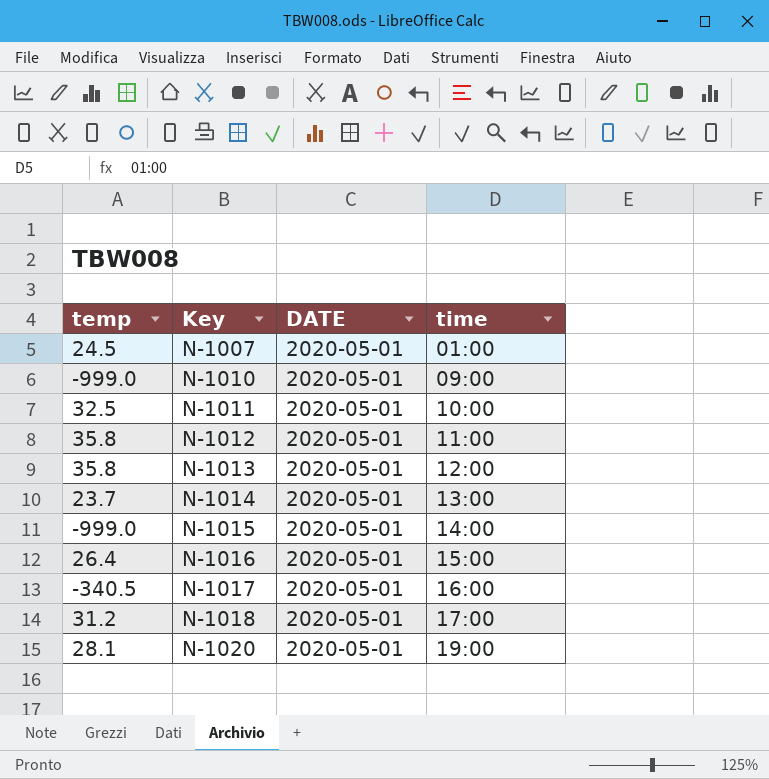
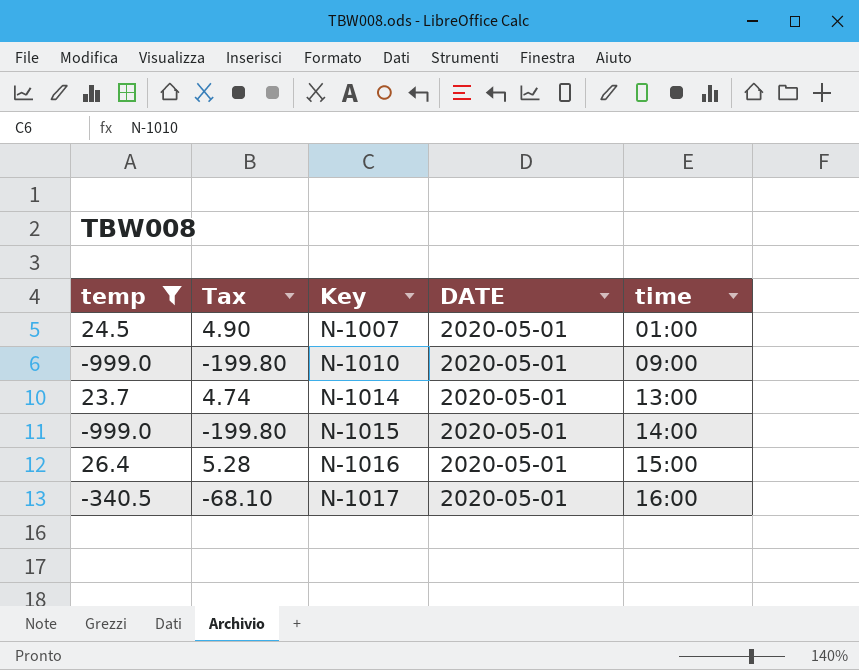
filter: none -> temp <= 26.4
column Tax | formula: none -> [temp] * 0.2

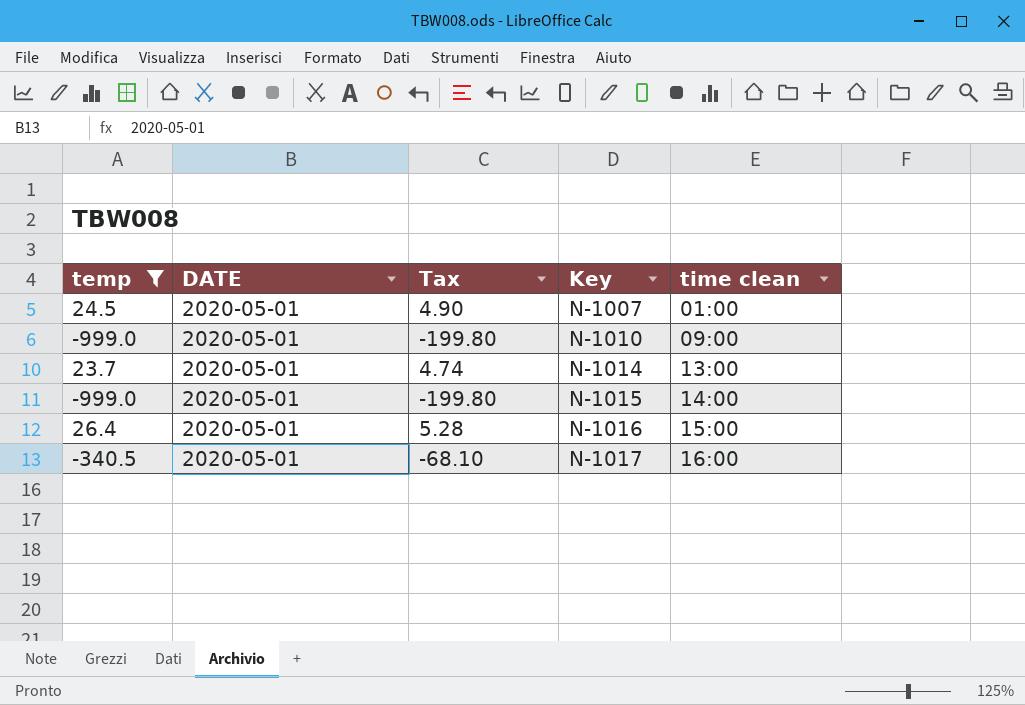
column DATE | position: 4 -> 2
column name: time -> time clean

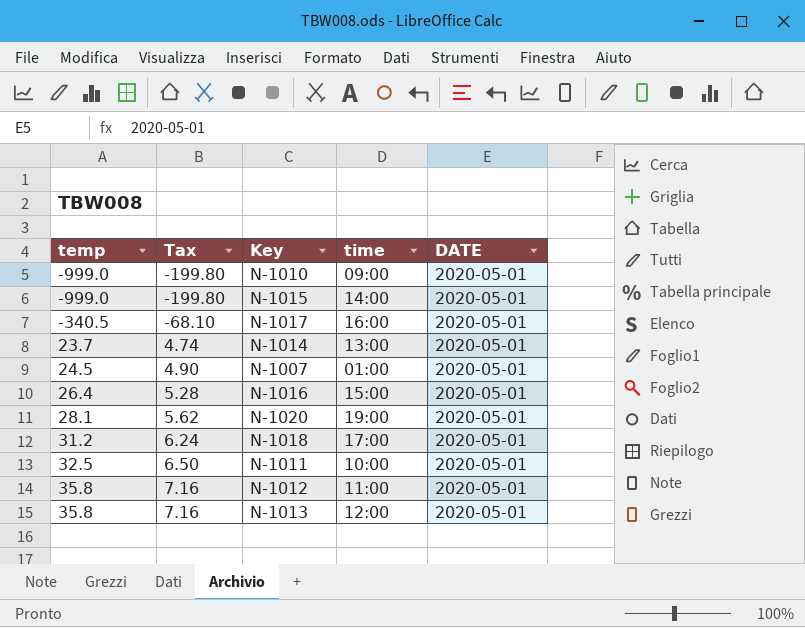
filter: temp <= 26.4 -> none
row order: Key ascending -> temp ascending
column name: time clean -> time
column DATE | position: 2 -> 5

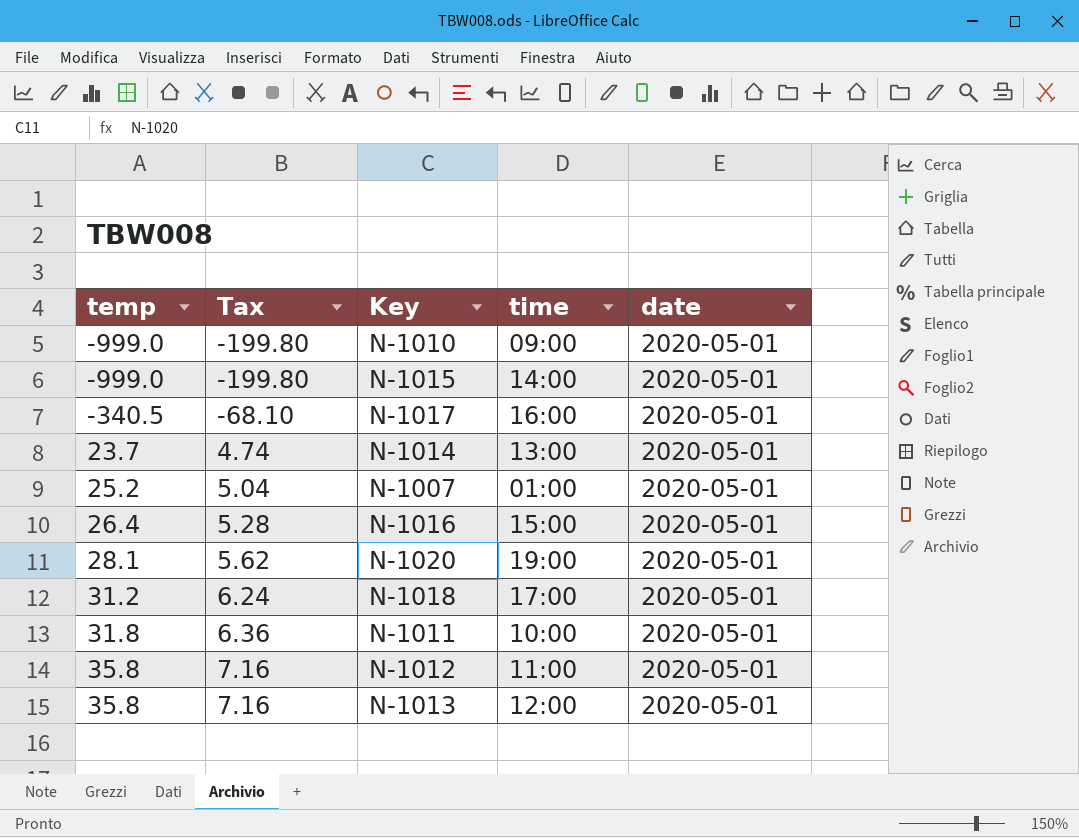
column name: DATE -> date
N-1007 | temp: 24.5 -> 25.2
N-1007 | Tax: 4.90 -> 5.04
N-1011 | temp: 32.5 -> 31.8
N-1011 | Tax: 6.50 -> 6.36

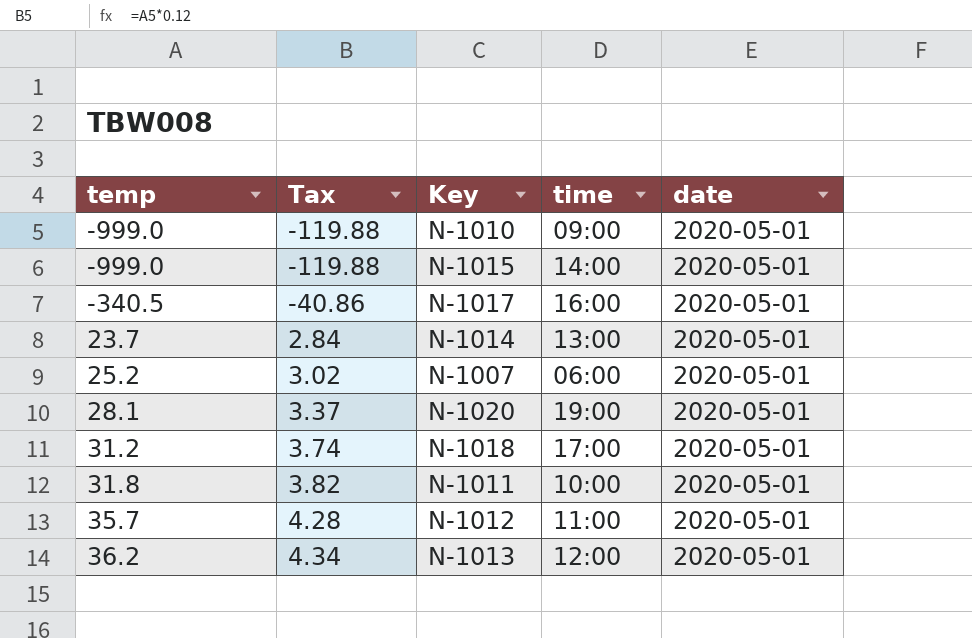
column Tax | formula: [temp] * 0.2 -> [temp] * 0.12
row N-1016: 26.4 | 5.28 | 15:00 | 2020-05-01 -> none
N-1007 | time: 01:00 -> 06:00
N-1012 | temp: 35.8 -> 35.7
N-1013 | temp: 35.8 -> 36.2

